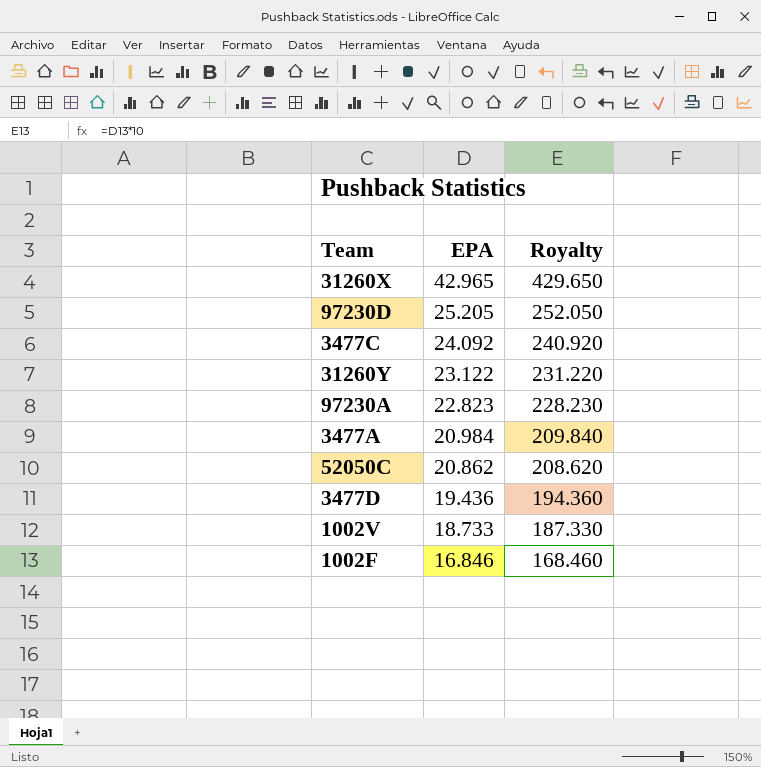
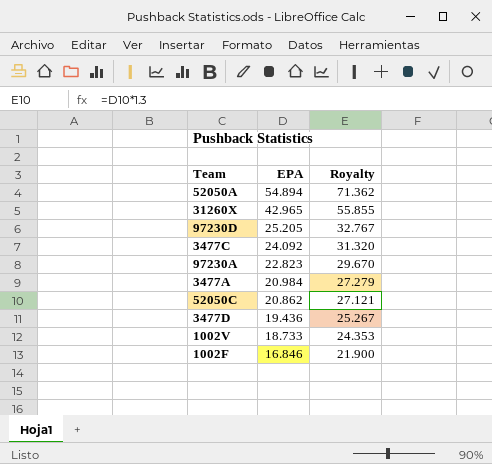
column Royalty | formula: [EPA] * 10 -> [EPA] * 1.3
row 31260Y: 23.122 | 231.220 -> none
row 52050A: none -> 54.894 | 71.362

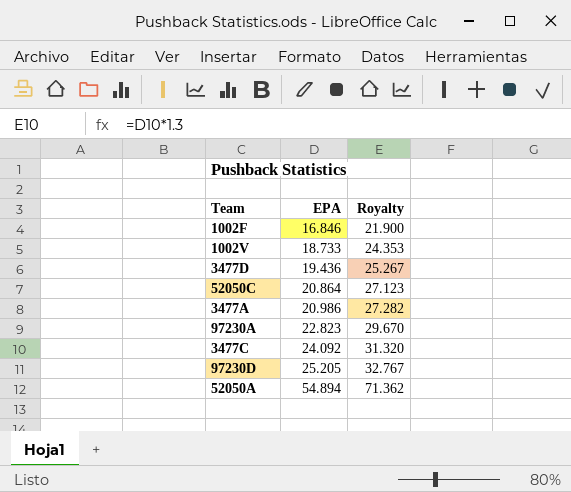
row order: EPA descending -> EPA ascending
row 31260X: 42.965 | 55.855 -> none
52050C | EPA: 20.862 -> 20.864
52050C | Royalty: 27.121 -> 27.123
3477A | EPA: 20.984 -> 20.986
3477A | Royalty: 27.279 -> 27.282

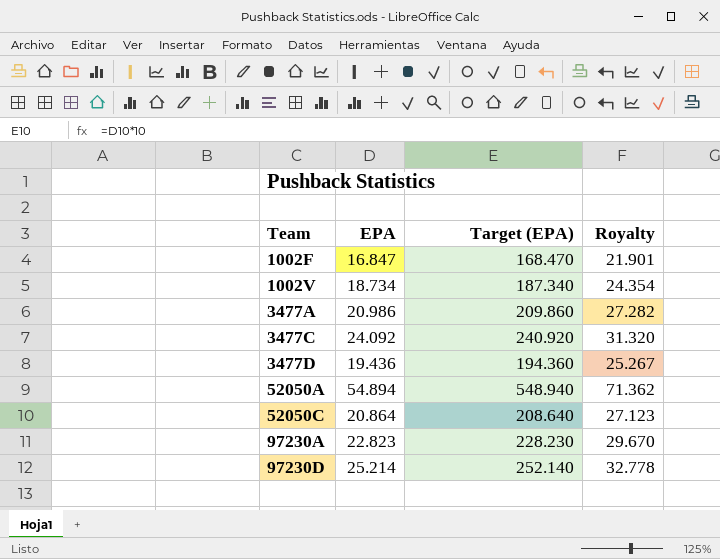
row order: EPA ascending -> Team ascending
column Target (EPA) | formula: none -> [EPA] * 10
1002F | EPA: 16.846 -> 16.847
1002F | Royalty: 21.900 -> 21.901
1002V | EPA: 18.733 -> 18.734
1002V | Royalty: 24.353 -> 24.354
97230D | EPA: 25.205 -> 25.214
97230D | Royalty: 32.767 -> 32.778

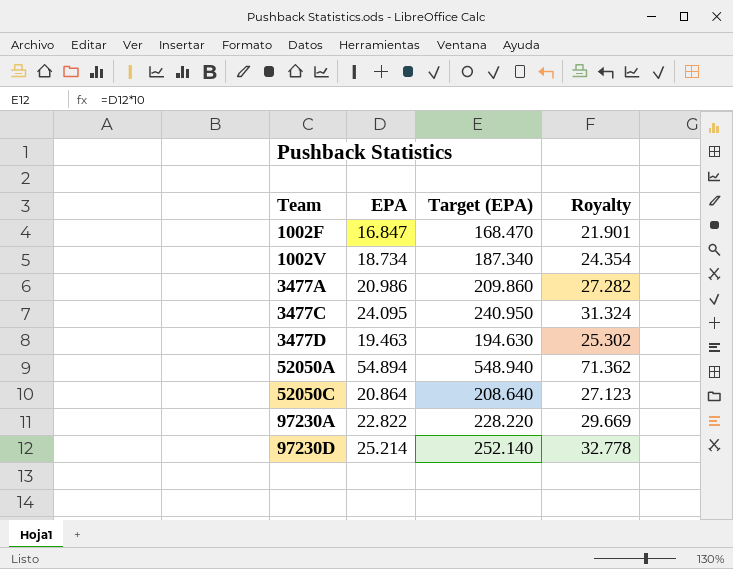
3477C | EPA: 24.092 -> 24.095
3477C | Target (EPA): 240.920 -> 240.950
3477C | Royalty: 31.320 -> 31.324
3477D | EPA: 19.436 -> 19.463
3477D | Target (EPA): 194.360 -> 194.630
3477D | Royalty: 25.267 -> 25.302
97230A | EPA: 22.823 -> 22.822
97230A | Target (EPA): 228.230 -> 228.220
97230A | Royalty: 29.670 -> 29.669

